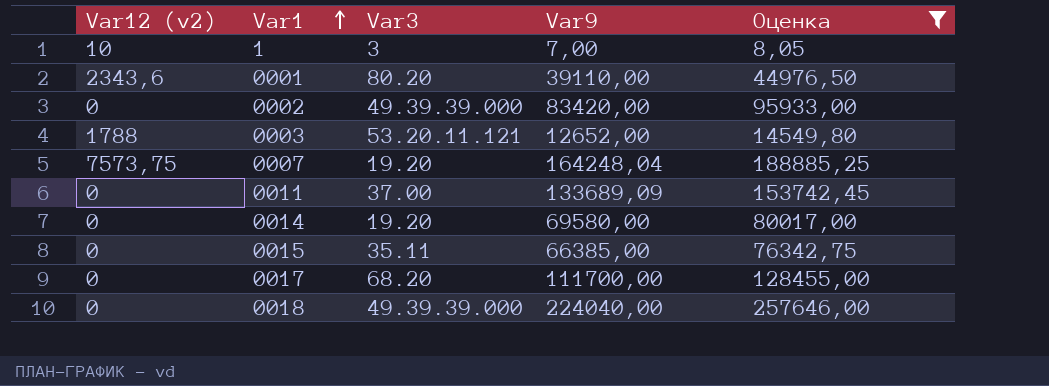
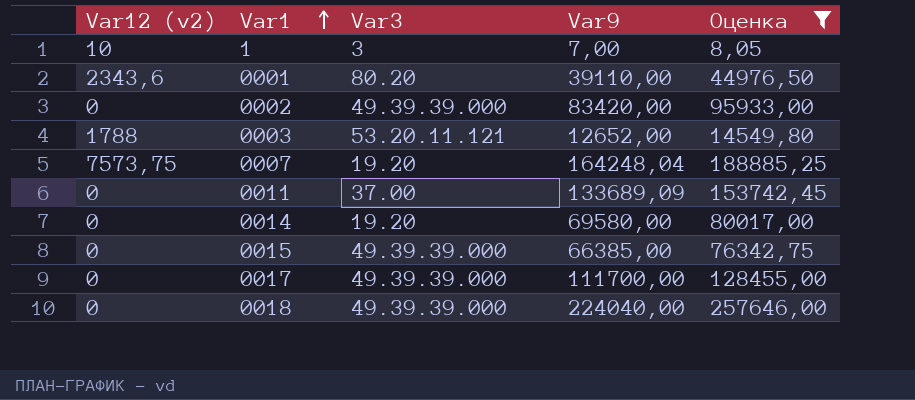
0015 | Var3: 35.11 -> 49.39.39.000
0017 | Var3: 68.20 -> 49.39.39.000

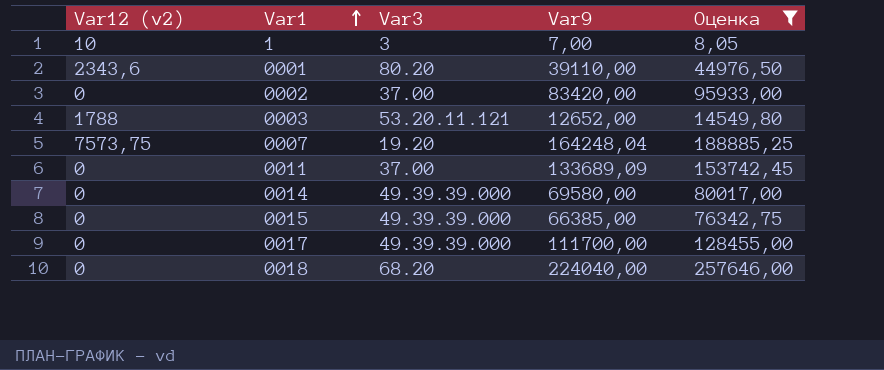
0002 | Var3: 49.39.39.000 -> 37.00
0014 | Var3: 19.20 -> 49.39.39.000
0018 | Var3: 49.39.39.000 -> 68.20

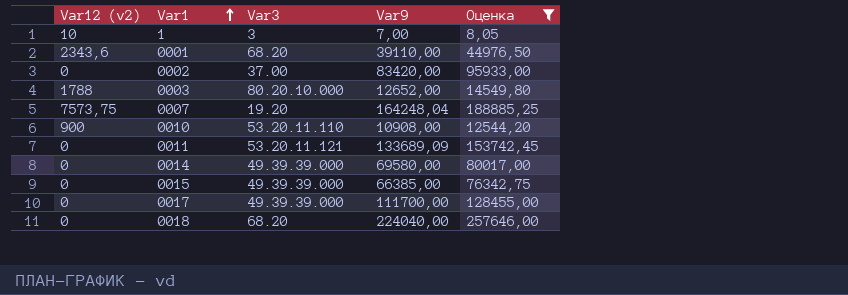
0001 | Var3: 80.20 -> 68.20
0003 | Var3: 53.20.11.121 -> 80.20.10.000
row 0010: none -> 900 | 53.20.11.110 | 10908,00 | 12544,20
0011 | Var3: 37.00 -> 53.20.11.121

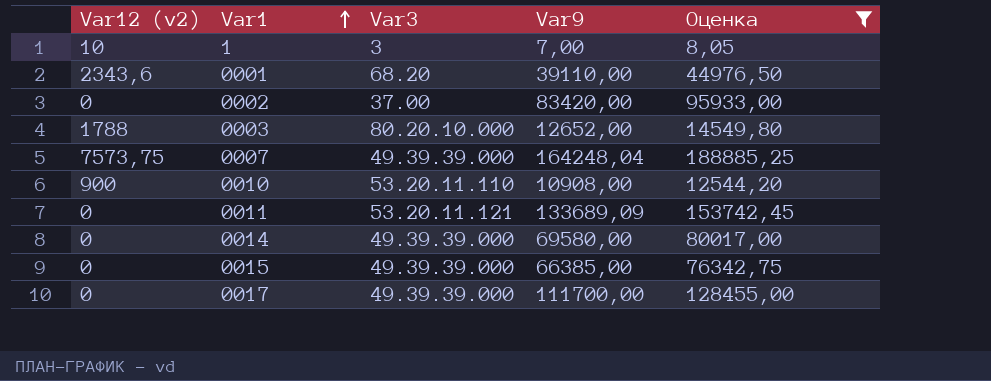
row 0018: 0 | 68.20 | 224040,00 | 257646,00 -> none
0007 | Var3: 19.20 -> 49.39.39.000

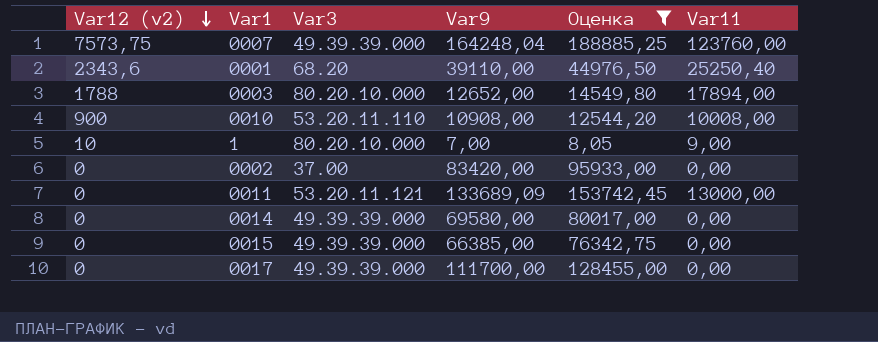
row order: Var1 ascending -> Var12 (v2) descending
column Var11 | position: none -> 6
1 | Var3: 3 -> 80.20.10.000

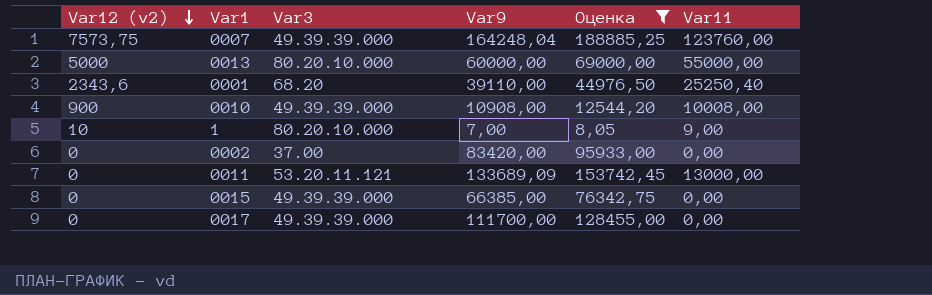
row 0003: 1788 | 80.20.10.000 | 12652,00 | 14549,80 | 17894,00 -> none
row 0014: 0 | 49.39.39.000 | 69580,00 | 80017,00 | 0,00 -> none
row 0013: none -> 5000 | 80.20.10.000 | 60000,00 | 69000,00 | 55000,00
0010 | Var3: 53.20.11.110 -> 49.39.39.000

